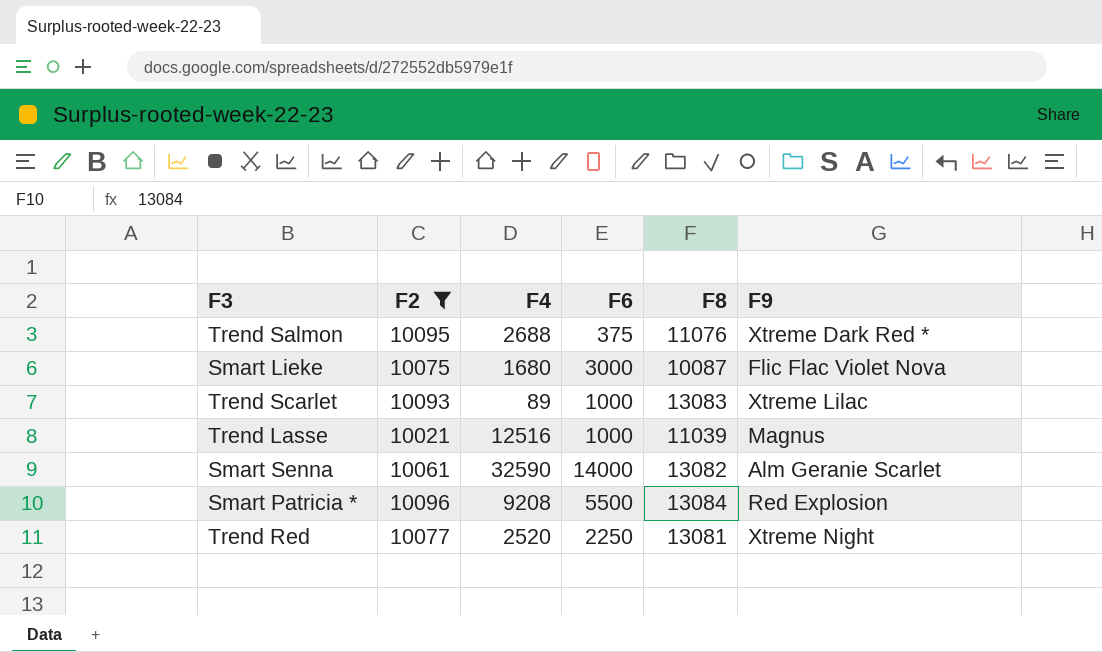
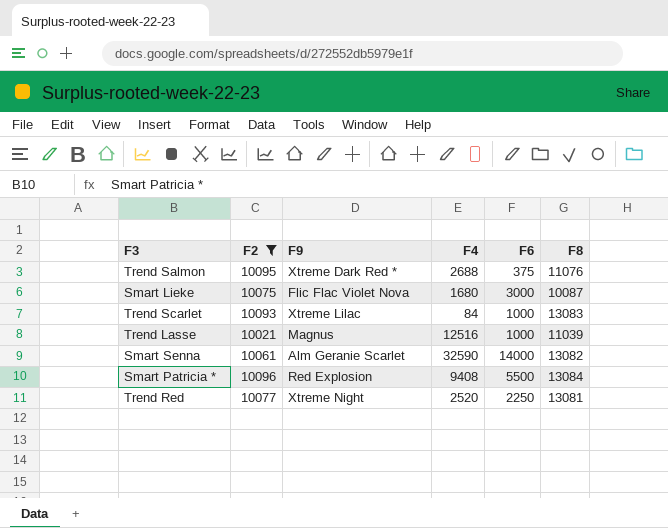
column F9 | position: 6 -> 3
Trend Scarlet | F4: 89 -> 84
Smart Patricia * | F4: 9208 -> 9408

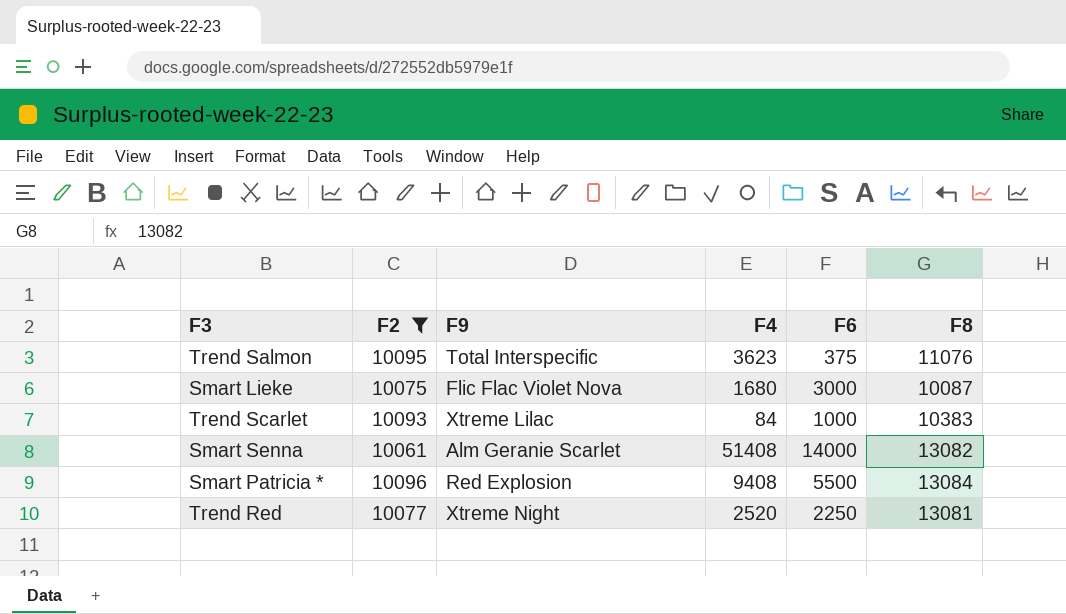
row Trend Lasse: 10021 | Magnus | 12516 | 1000 | 11039 -> none
Trend Salmon | F9: Xtreme Dark Red * -> Total Interspecific
Trend Salmon | F4: 2688 -> 3623
Trend Scarlet | F8: 13083 -> 10383
Smart Senna | F4: 32590 -> 51408

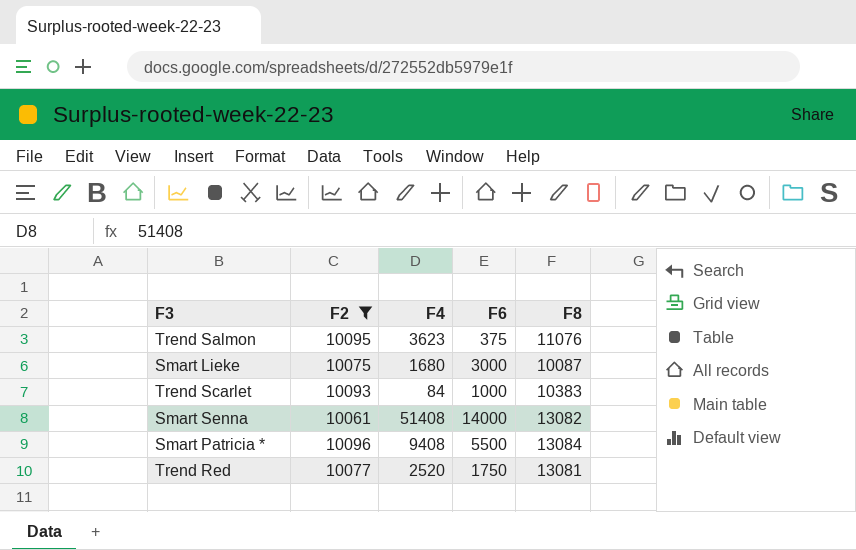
column F9 | position: 3 -> none
Trend Red | F6: 2250 -> 1750

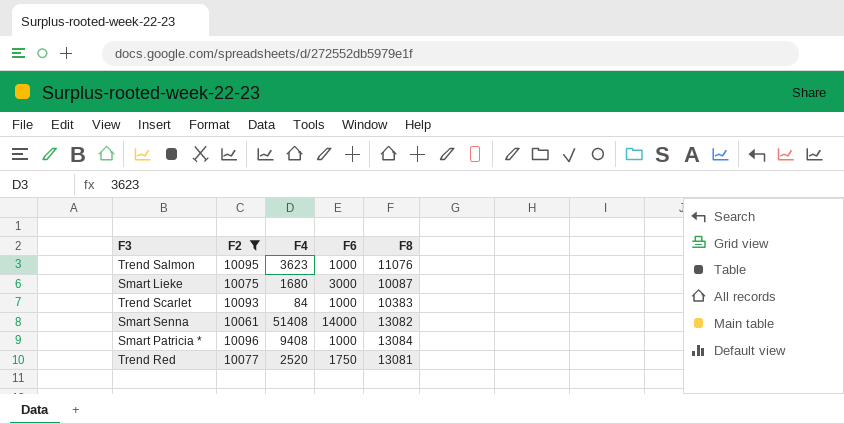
Trend Salmon | F6: 375 -> 1000
Smart Patricia * | F6: 5500 -> 1000

